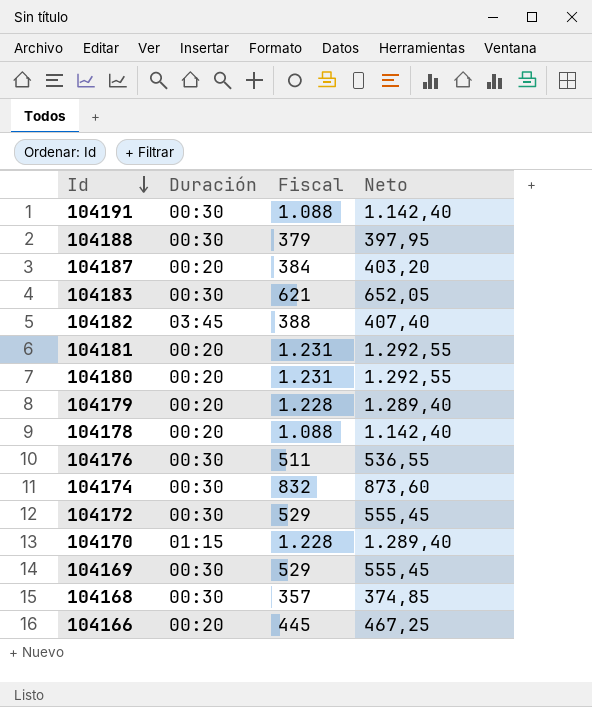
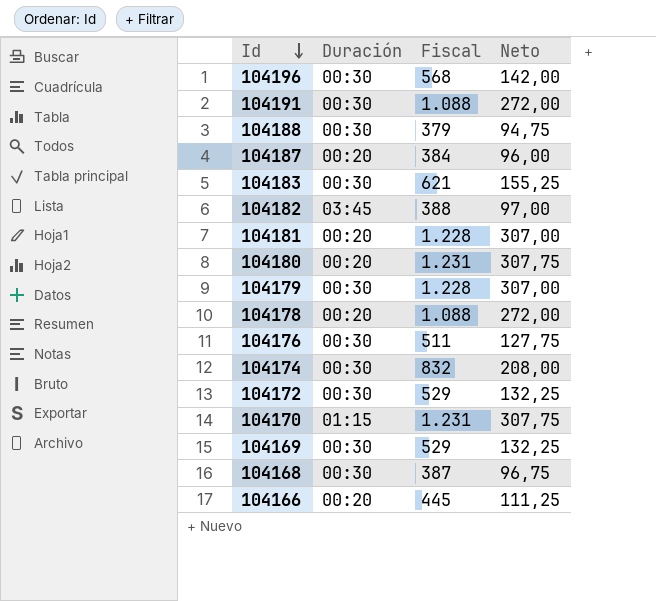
column Neto | formula: [Fiscal] * 1,05 -> [Fiscal] * 0,25
row 104196: none -> 00:30 | 568 | 142,00
104181 | Fiscal: 1.231 -> 1.228
104179 | Duración: 00:20 -> 00:30
104170 | Fiscal: 1.228 -> 1.231
104168 | Fiscal: 357 -> 387

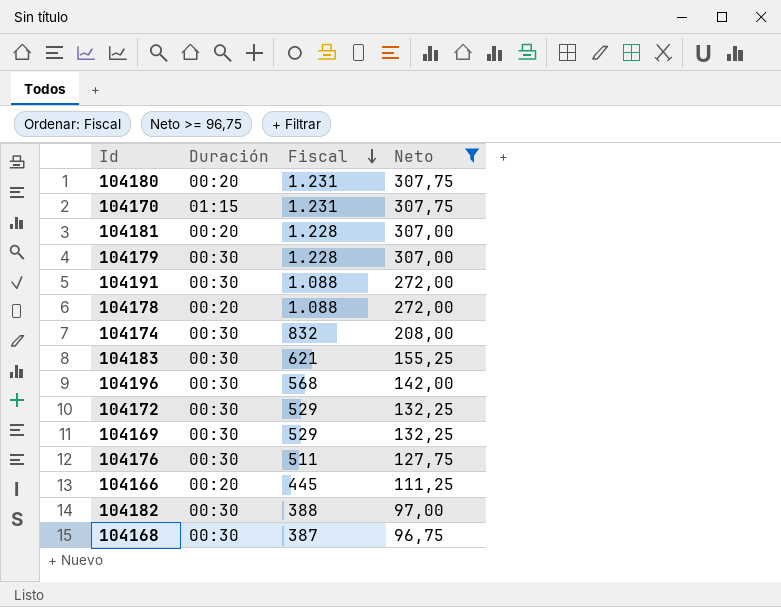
filter: none -> Neto >= 96,75
row order: Id descending -> Fiscal descending
104182 | Duración: 03:45 -> 00:30

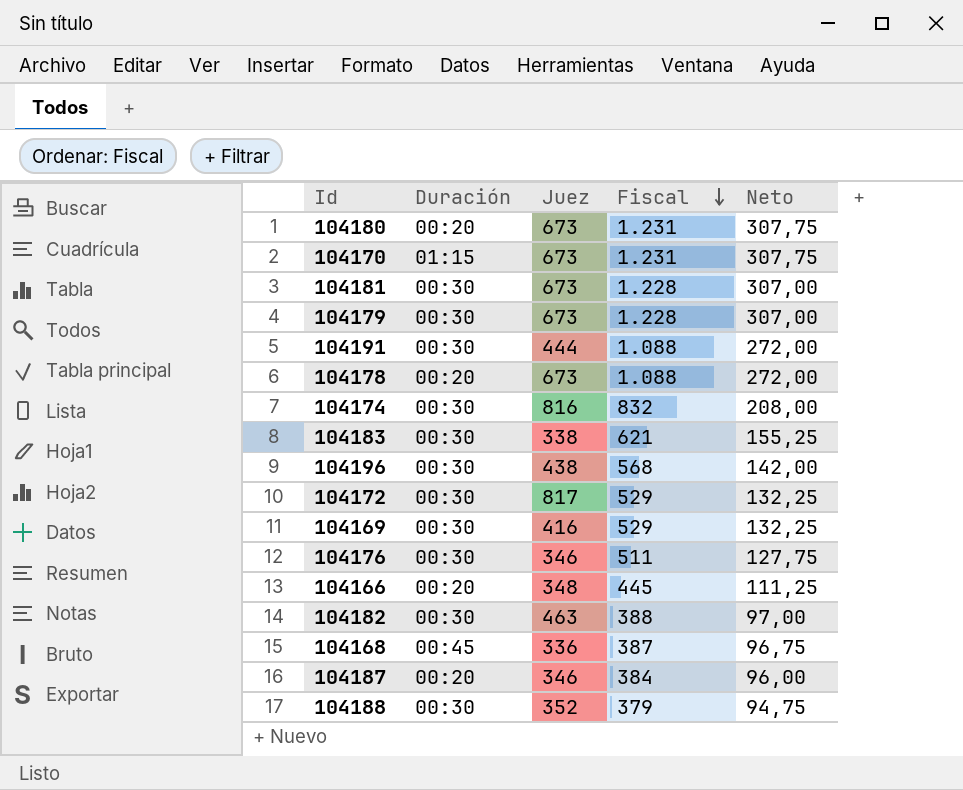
filter: Neto >= 96,75 -> none
column Juez | position: none -> 3
104181 | Duración: 00:20 -> 00:30
104168 | Duración: 00:30 -> 00:45

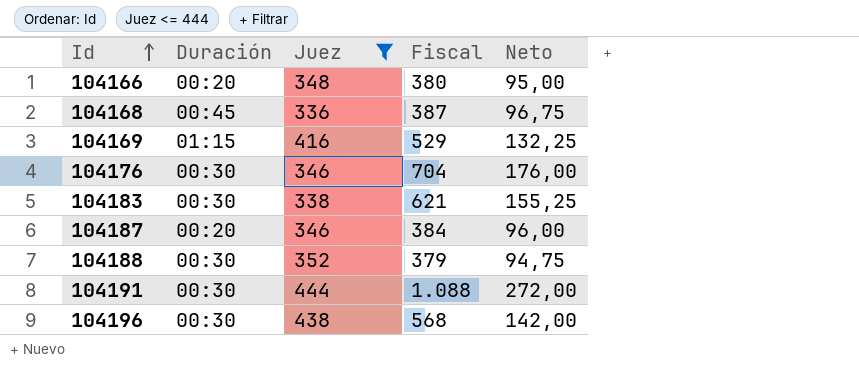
filter: none -> Juez <= 444
row order: Fiscal descending -> Id ascending
104166 | Fiscal: 445 -> 380
104166 | Neto: 111,25 -> 95,00
104169 | Duración: 00:30 -> 01:15
104176 | Fiscal: 511 -> 704
104176 | Neto: 127,75 -> 176,00

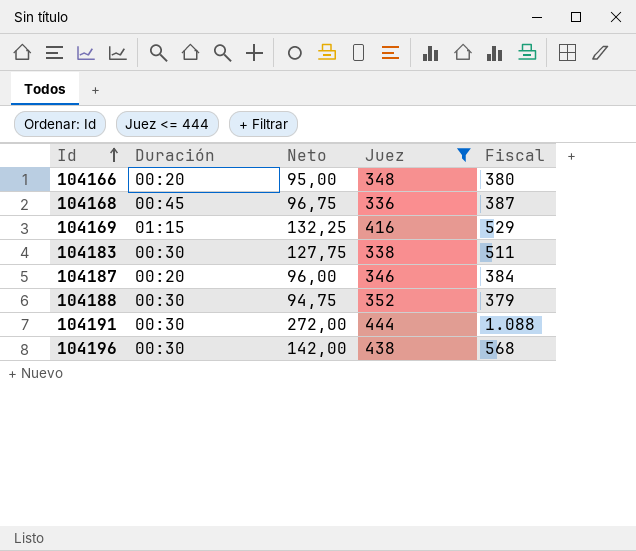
column Neto | position: 5 -> 3
row 104176: 00:30 | 346 | 704 | 176,00 -> none
104183 | Neto: 155,25 -> 127,75
104183 | Fiscal: 621 -> 511

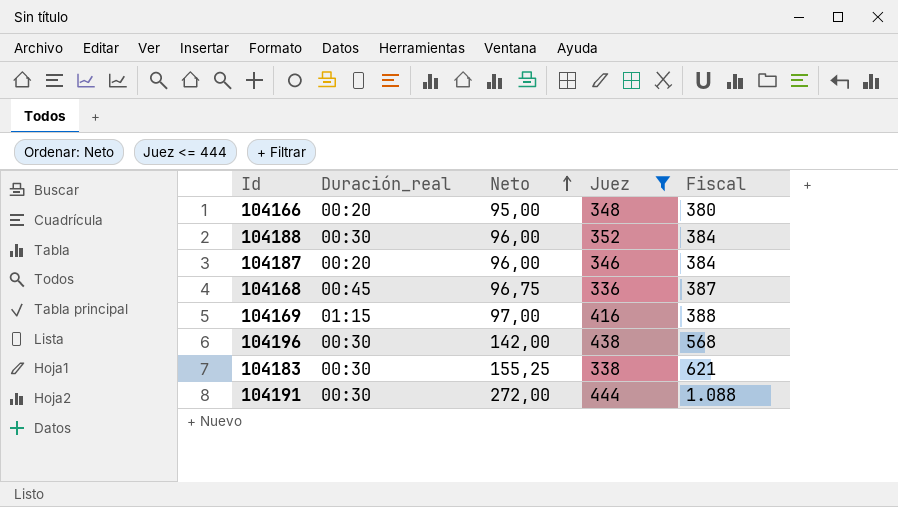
row order: Id ascending -> Neto ascending
column name: Duración -> Duración_real
104188 | Neto: 94,75 -> 96,00
104188 | Fiscal: 379 -> 384
104169 | Neto: 132,25 -> 97,00
104169 | Fiscal: 529 -> 388
104183 | Neto: 127,75 -> 155,25
104183 | Fiscal: 511 -> 621

